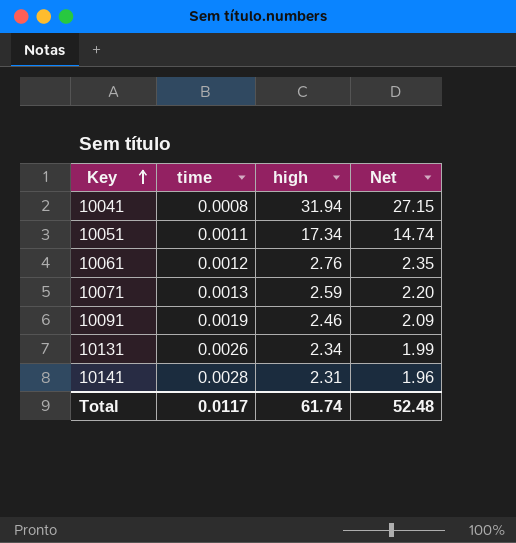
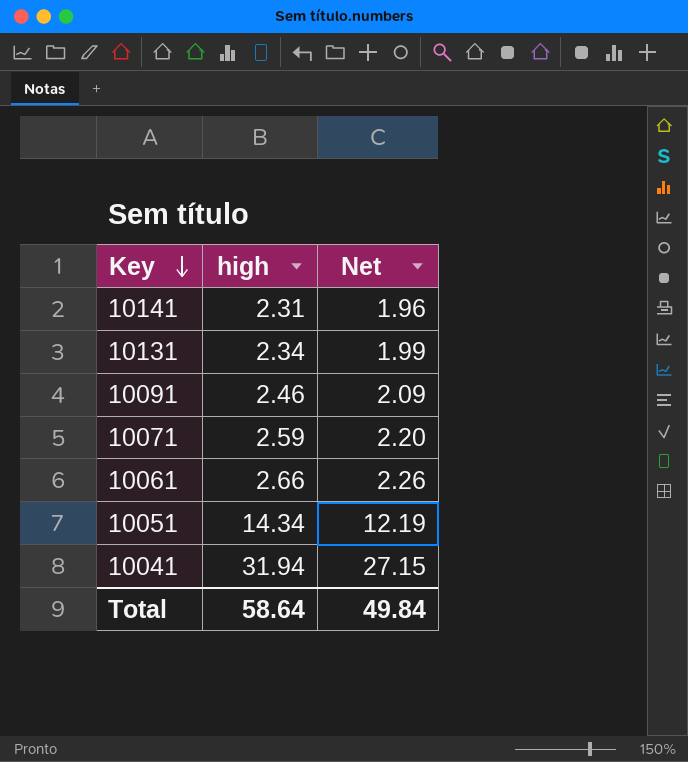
row order: Key ascending -> Key descending
column time | position: 2 -> none
10061 | high: 2.76 -> 2.66
10061 | Net: 2.35 -> 2.26
10051 | high: 17.34 -> 14.34
10051 | Net: 14.74 -> 12.19
Total | high: 61.74 -> 58.64
Total | Net: 52.48 -> 49.84

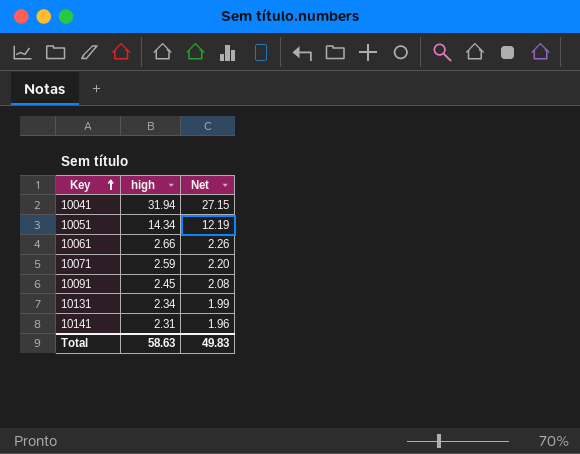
row order: Key descending -> Key ascending
10091 | high: 2.46 -> 2.45
10091 | Net: 2.09 -> 2.08
Total | high: 58.64 -> 58.63
Total | Net: 49.84 -> 49.83

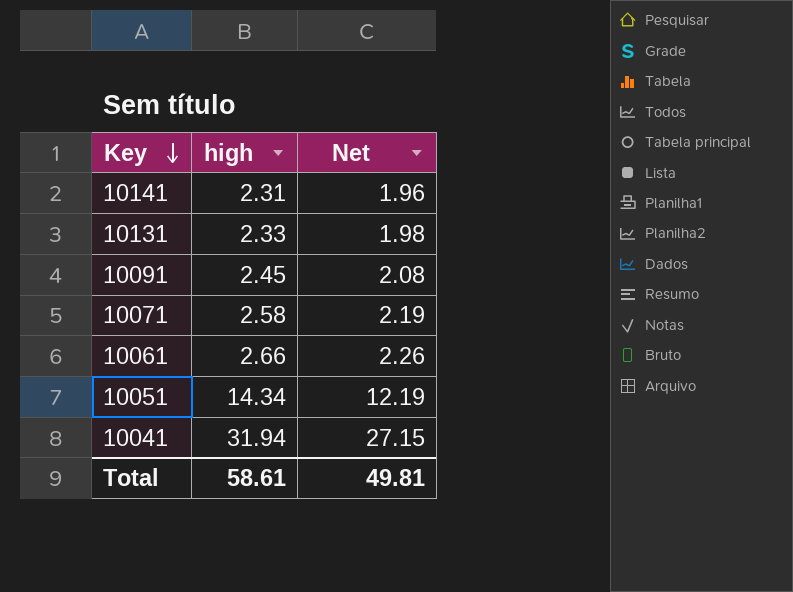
row order: Key ascending -> Key descending
10131 | high: 2.34 -> 2.33
10131 | Net: 1.99 -> 1.98
10071 | high: 2.59 -> 2.58
10071 | Net: 2.20 -> 2.19
Total | high: 58.63 -> 58.61
Total | Net: 49.83 -> 49.81

